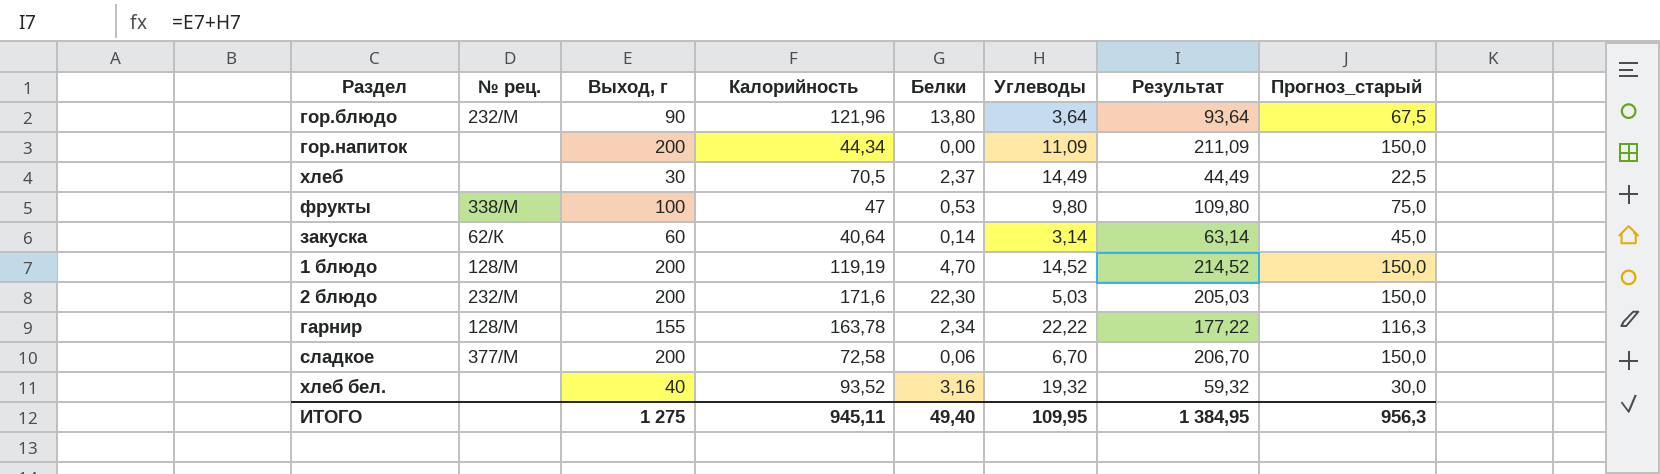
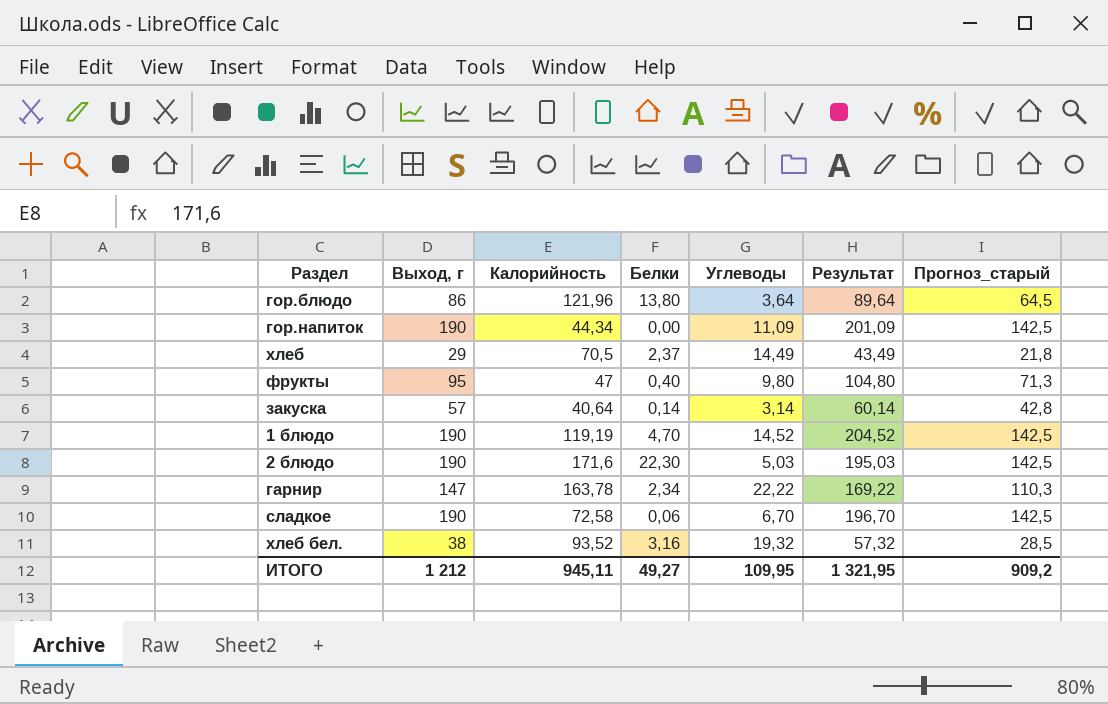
column № рец. | position: 2 -> none
гор.блюдо | Выход, г: 90 -> 86
гор.блюдо | Результат: 93,64 -> 89,64
гор.блюдо | Прогноз_старый: 67,5 -> 64,5
гор.напиток | Выход, г: 200 -> 190
гор.напиток | Результат: 211,09 -> 201,09
гор.напиток | Прогноз_старый: 150,0 -> 142,5
хлеб | Выход, г: 30 -> 29
хлеб | Результат: 44,49 -> 43,49
хлеб | Прогноз_старый: 22,5 -> 21,8
фрукты | Выход, г: 100 -> 95
фрукты | Белки: 0,53 -> 0,40
фрукты | Результат: 109,80 -> 104,80
фрукты | Прогноз_старый: 75,0 -> 71,3
закуска | Выход, г: 60 -> 57
закуска | Результат: 63,14 -> 60,14
закуска | Прогноз_старый: 45,0 -> 42,8
1 блюдо | Выход, г: 200 -> 190
1 блюдо | Результат: 214,52 -> 204,52
1 блюдо | Прогноз_старый: 150,0 -> 142,5
2 блюдо | Выход, г: 200 -> 190
2 блюдо | Результат: 205,03 -> 195,03
2 блюдо | Прогноз_старый: 150,0 -> 142,5
гарнир | Выход, г: 155 -> 147
гарнир | Результат: 177,22 -> 169,22
гарнир | Прогноз_старый: 116,3 -> 110,3
сладкое | Выход, г: 200 -> 190
сладкое | Результат: 206,70 -> 196,70
сладкое | Прогноз_старый: 150,0 -> 142,5
хлеб бел. | Выход, г: 40 -> 38
хлеб бел. | Результат: 59,32 -> 57,32
хлеб бел. | Прогноз_старый: 30,0 -> 28,5
ИТОГО | Выход, г: 1 275 -> 1 212
ИТОГО | Белки: 49,40 -> 49,27
ИТОГО | Результат: 1 384,95 -> 1 321,95
ИТОГО | Прогноз_старый: 956,3 -> 909,2

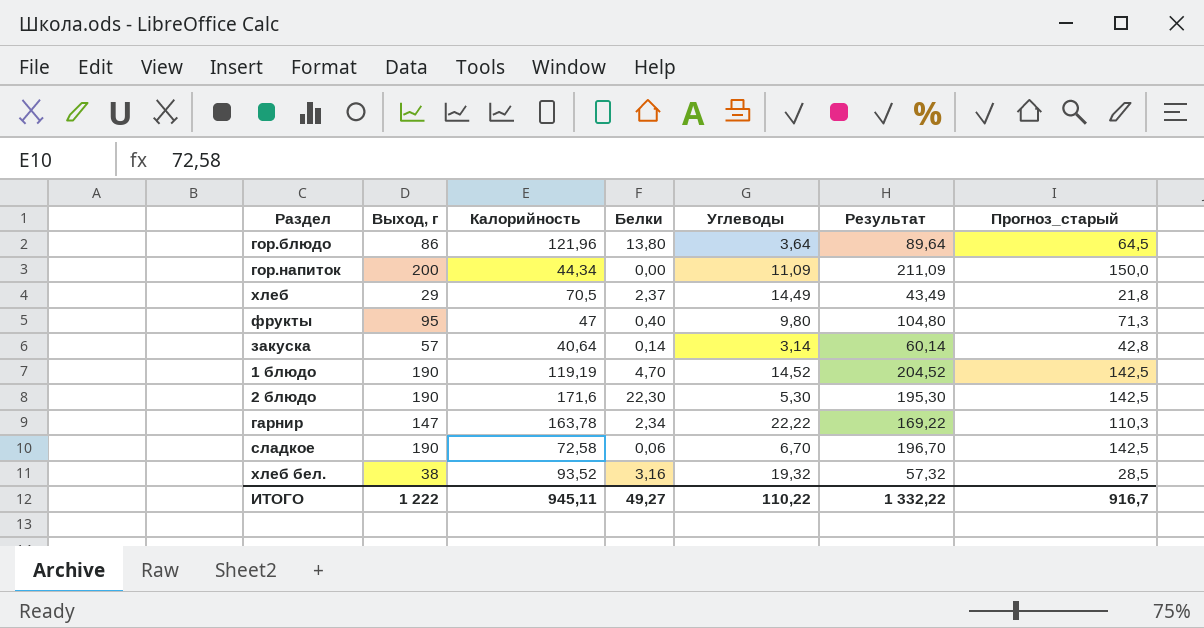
гор.напиток | Выход, г: 190 -> 200
гор.напиток | Результат: 201,09 -> 211,09
гор.напиток | Прогноз_старый: 142,5 -> 150,0
2 блюдо | Углеводы: 5,03 -> 5,30
2 блюдо | Результат: 195,03 -> 195,30
ИТОГО | Выход, г: 1 212 -> 1 222
ИТОГО | Углеводы: 109,95 -> 110,22
ИТОГО | Результат: 1 321,95 -> 1 332,22
ИТОГО | Прогноз_старый: 909,2 -> 916,7

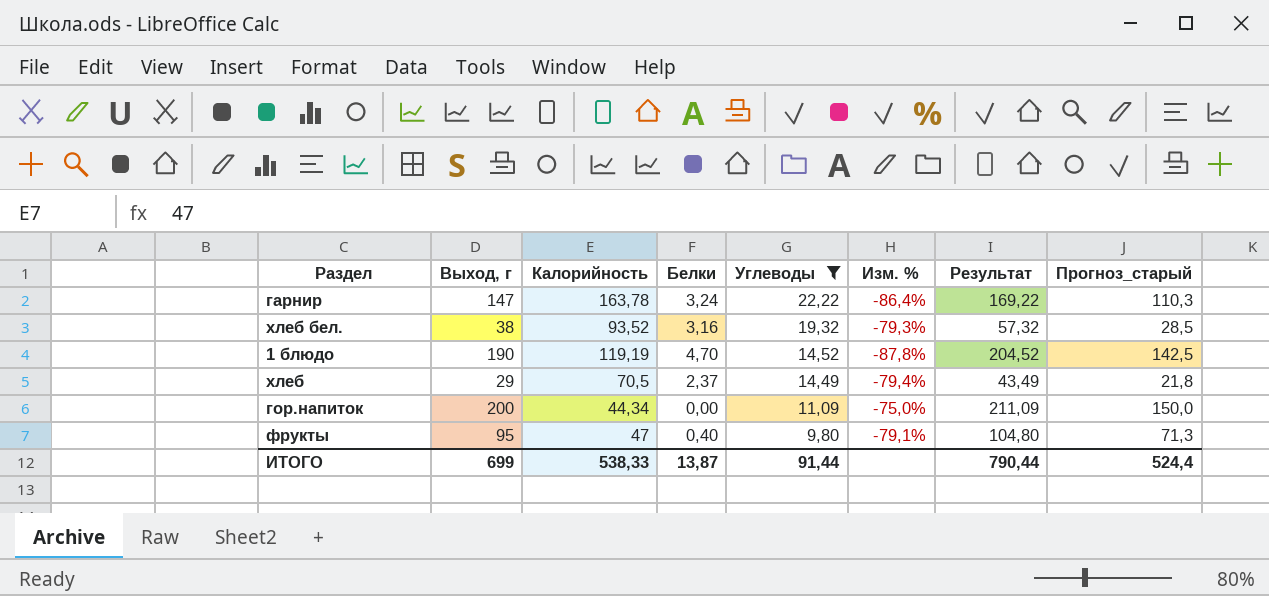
filter: none -> Углеводы >= 9,80
row order: none -> Углеводы descending
column Изм. % | formula: none -> ([Углеводы] - [Калорийность]) / [Калорийность]
гарнир | Белки: 2,34 -> 3,24
ИТОГО | Выход, г: 1 222 -> 699
ИТОГО | Калорийность: 945,11 -> 538,33
ИТОГО | Белки: 49,27 -> 13,87
ИТОГО | Углеводы: 110,22 -> 91,44
ИТОГО | Результат: 1 332,22 -> 790,44
ИТОГО | Прогноз_старый: 916,7 -> 524,4

